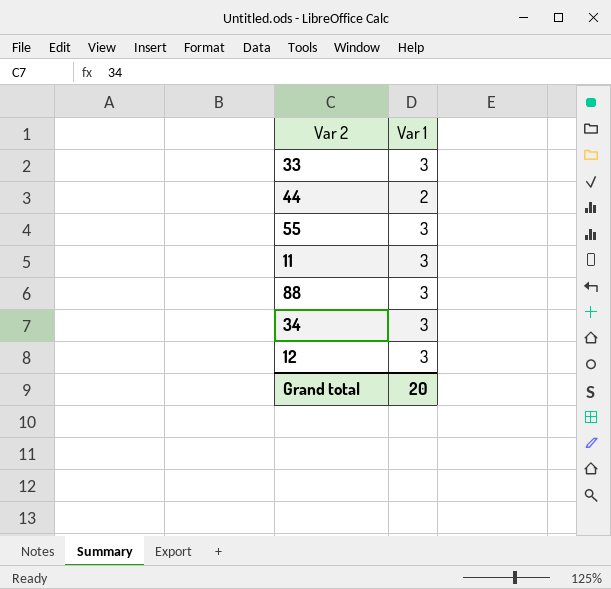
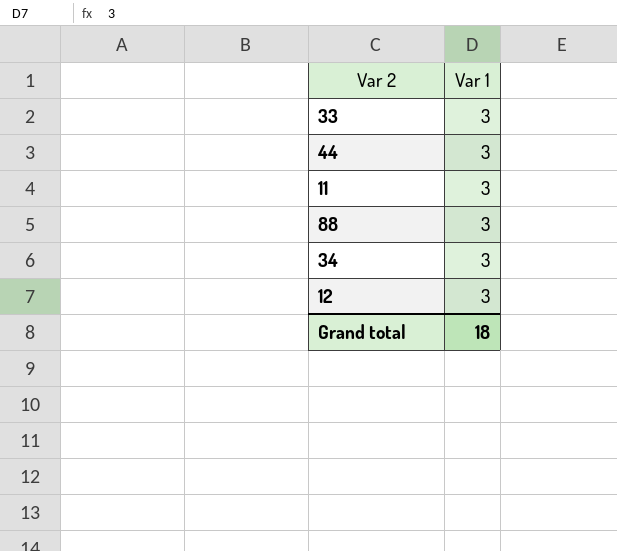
row 55: 3 -> none
44 | Var 1: 2 -> 3
Grand total | Var 1: 20 -> 18

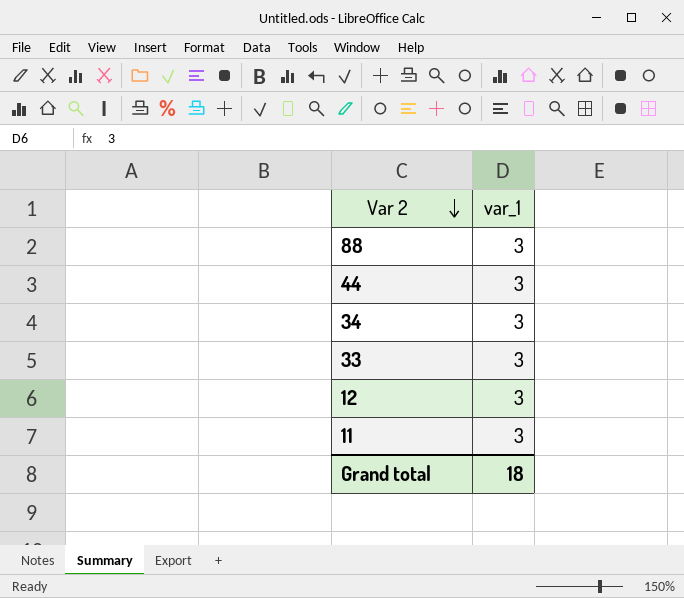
row order: none -> Var 2 descending
column name: Var 1 -> var_1

